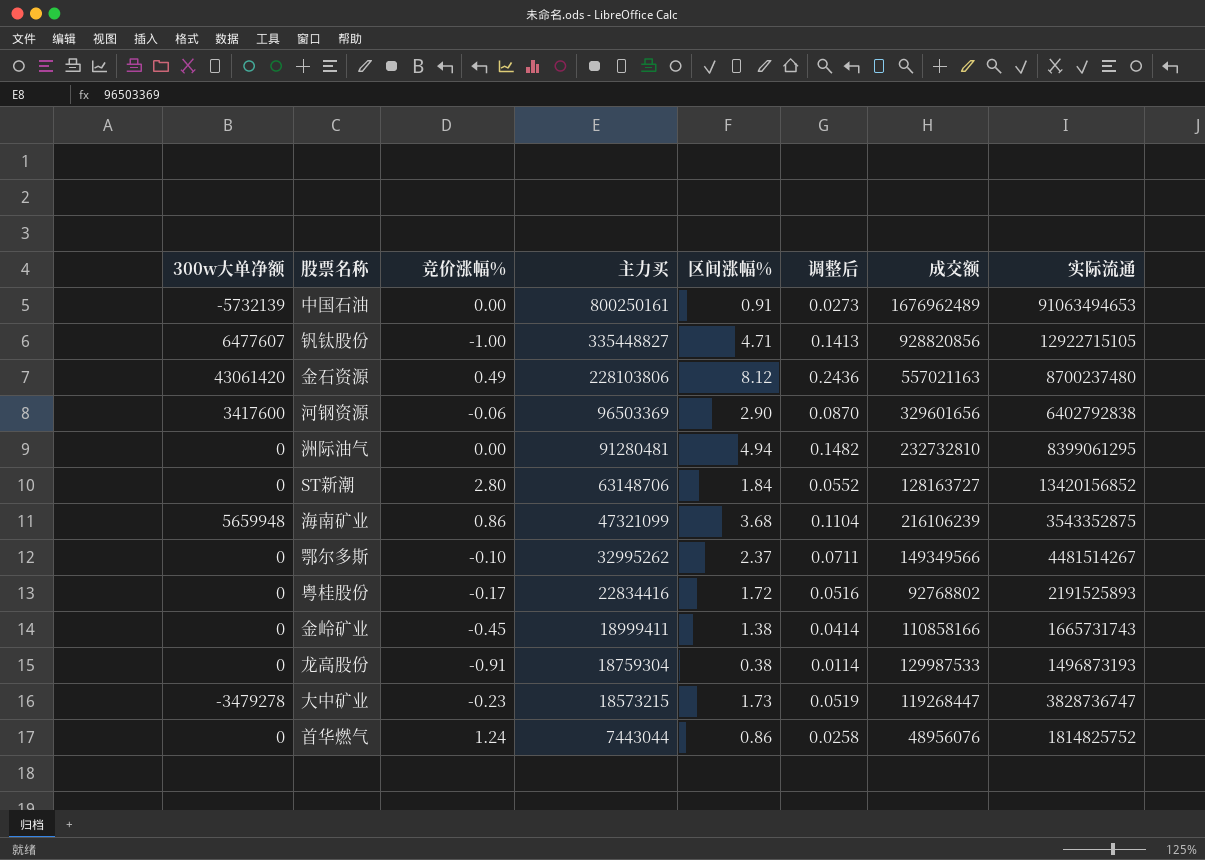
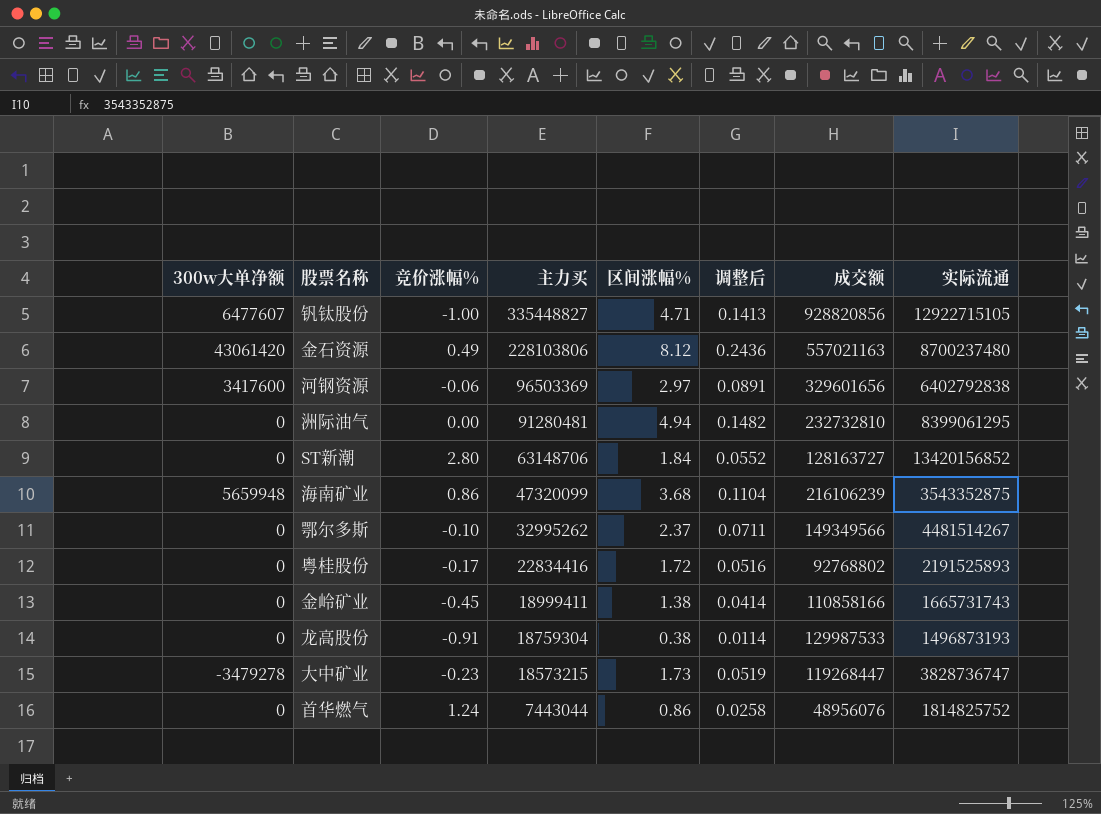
row 中国石油: -5732139 | 0.00 | 800250161 | 0.91 | 0.0273 | 1676962489 | 91063494653 -> none
河钢资源 | 区间涨幅%: 2.90 -> 2.97
河钢资源 | 调整后: 0.0870 -> 0.0891
海南矿业 | 主力买: 47321099 -> 47320099

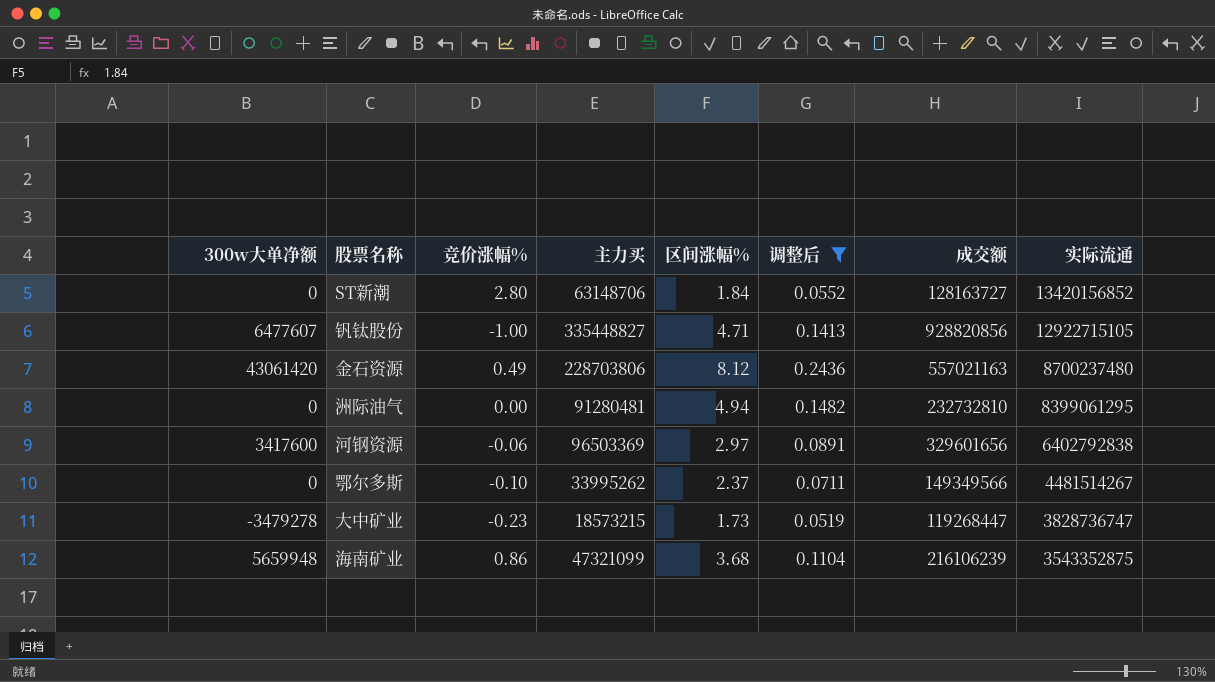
filter: none -> 调整后 >= 0.0519
row order: 主力买 descending -> 实际流通 descending
金石资源 | 主力买: 228103806 -> 228703806
鄂尔多斯 | 主力买: 32995262 -> 33995262
海南矿业 | 主力买: 47320099 -> 47321099

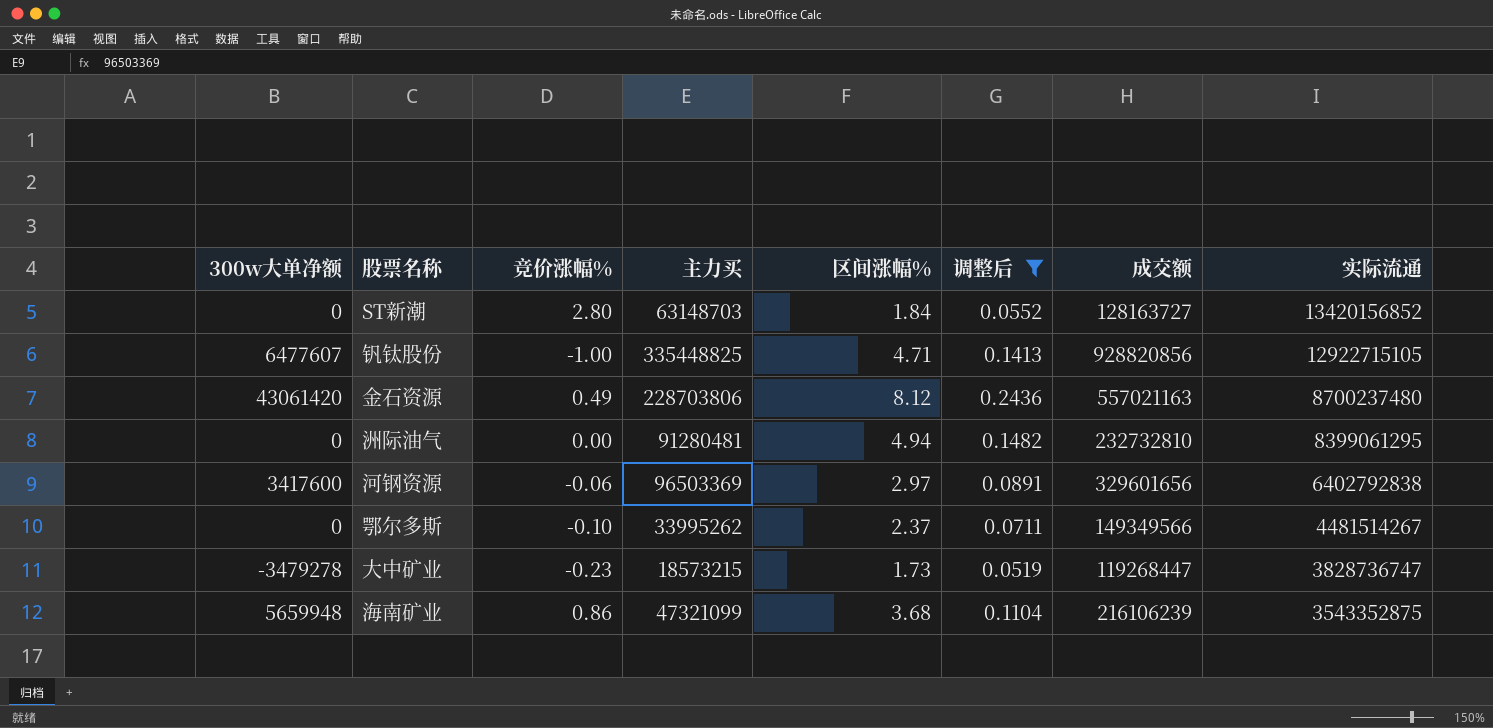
ST新潮 | 主力买: 63148706 -> 63148703
钒钛股份 | 主力买: 335448827 -> 335448825

